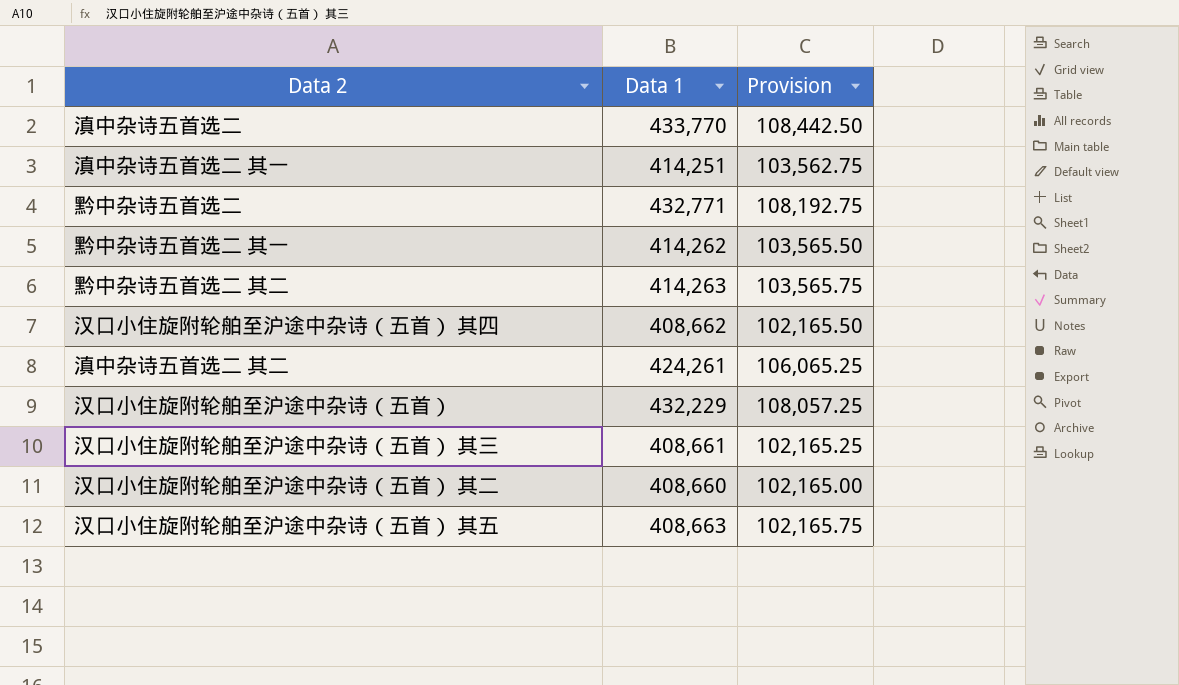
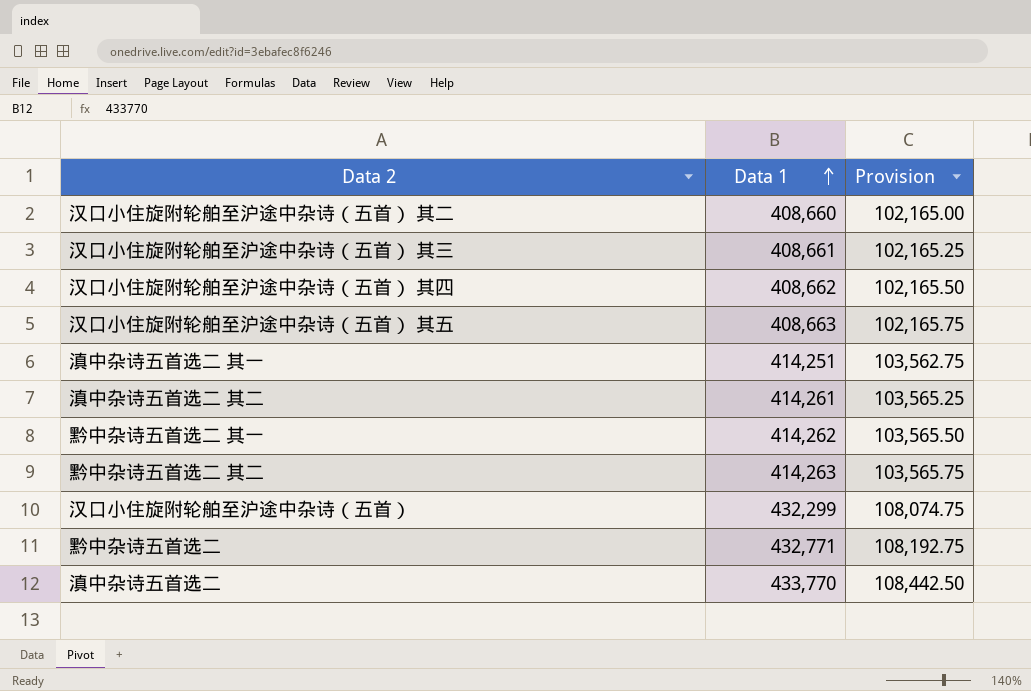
row order: none -> Data 1 ascending
滇中杂诗五首选二 其二 | Data 1: 424,261 -> 414,261
滇中杂诗五首选二 其二 | Provision: 106,065.25 -> 103,565.25
汉口小住旋附轮舶至沪途中杂诗（五首） | Data 1: 432,229 -> 432,299
汉口小住旋附轮舶至沪途中杂诗（五首） | Provision: 108,057.25 -> 108,074.75

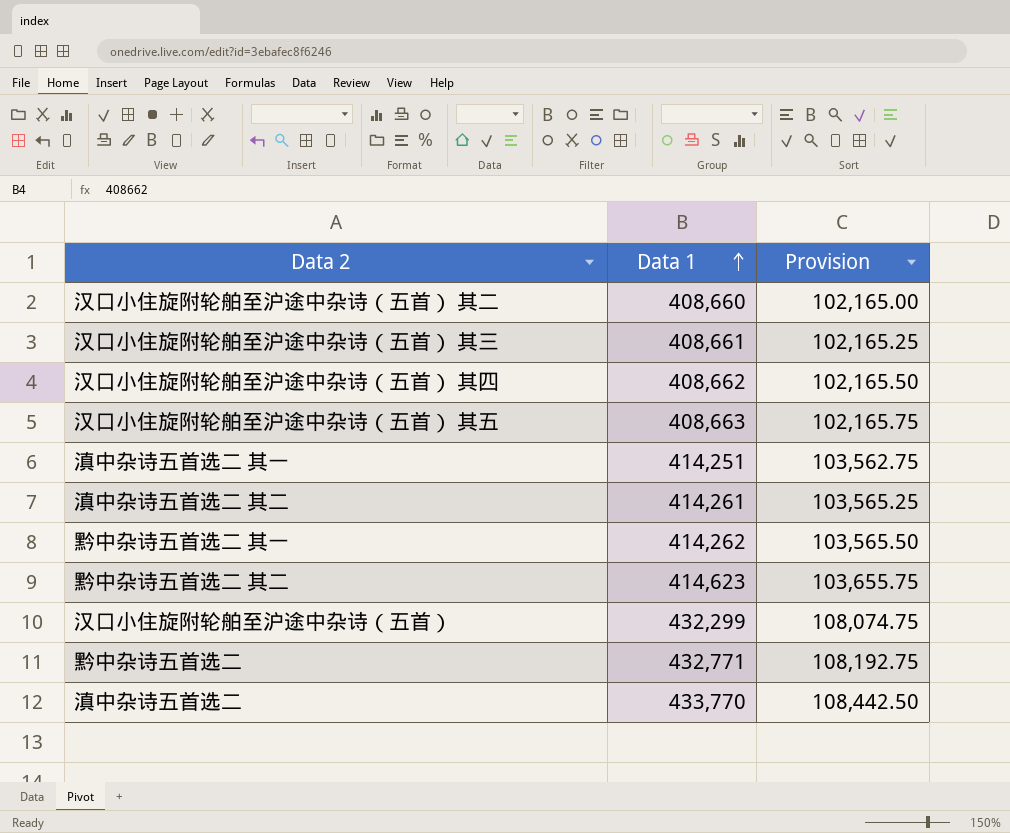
黔中杂诗五首选二 其二 | Data 1: 414,263 -> 414,623
黔中杂诗五首选二 其二 | Provision: 103,565.75 -> 103,655.75

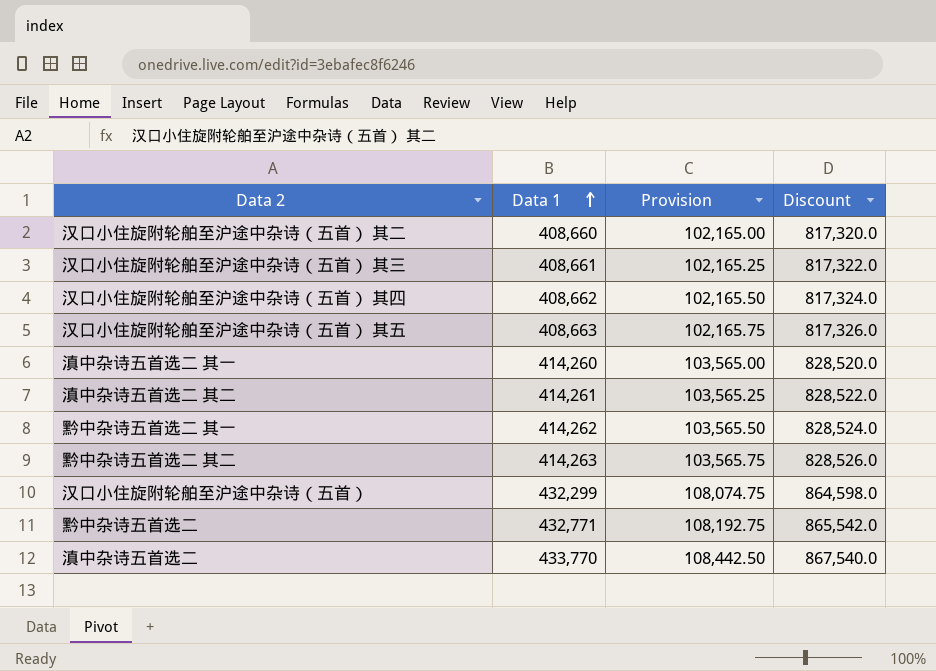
column Discount | formula: none -> [Data 1] * 2
滇中杂诗五首选二 其一 | Data 1: 414,251 -> 414,260
滇中杂诗五首选二 其一 | Provision: 103,562.75 -> 103,565.00
黔中杂诗五首选二 其二 | Data 1: 414,623 -> 414,263
黔中杂诗五首选二 其二 | Provision: 103,655.75 -> 103,565.75

